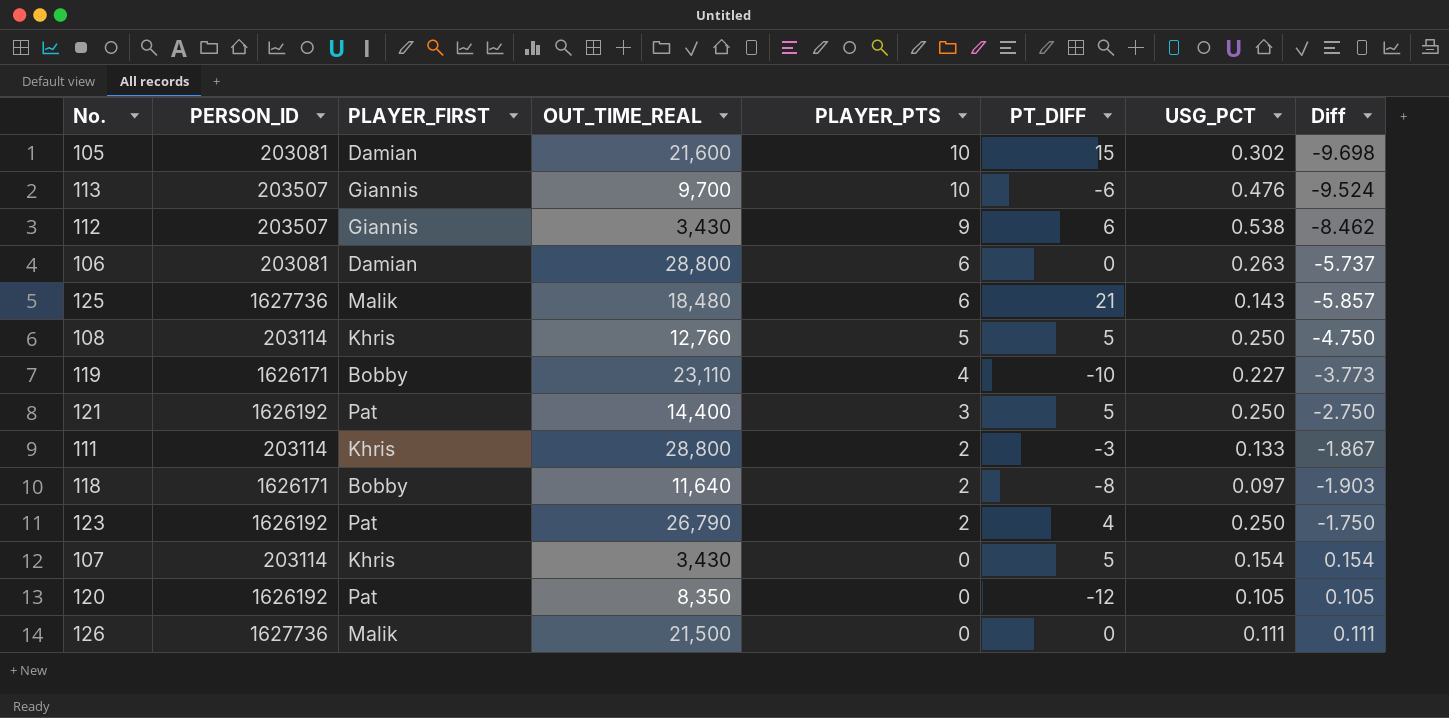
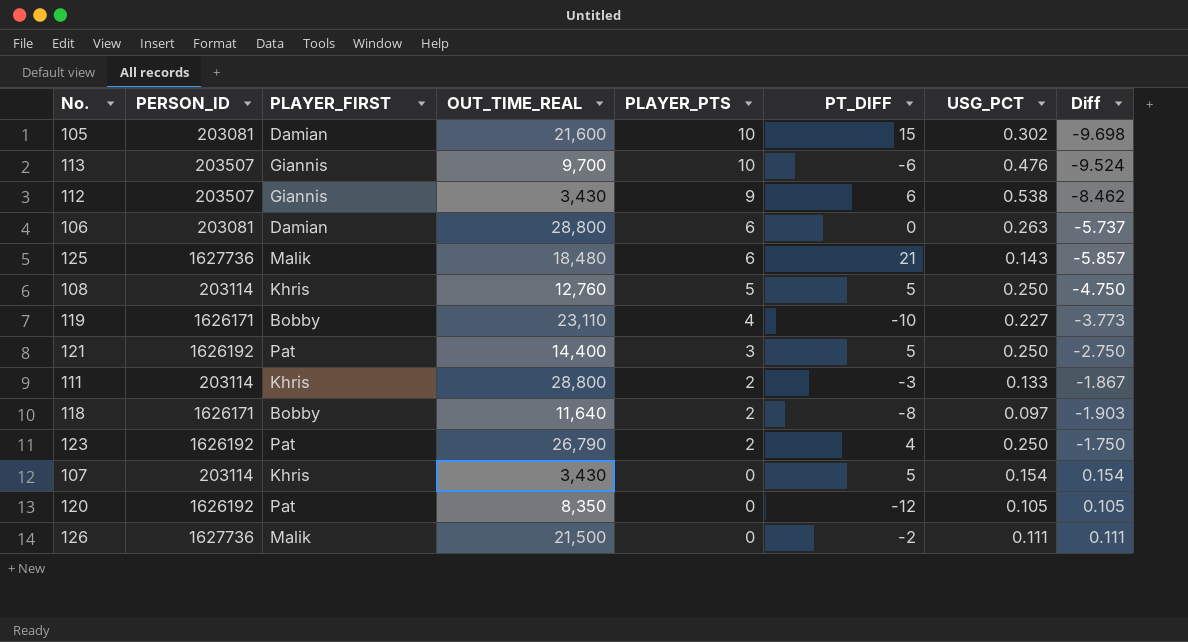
126 | PT_DIFF: 0 -> -2

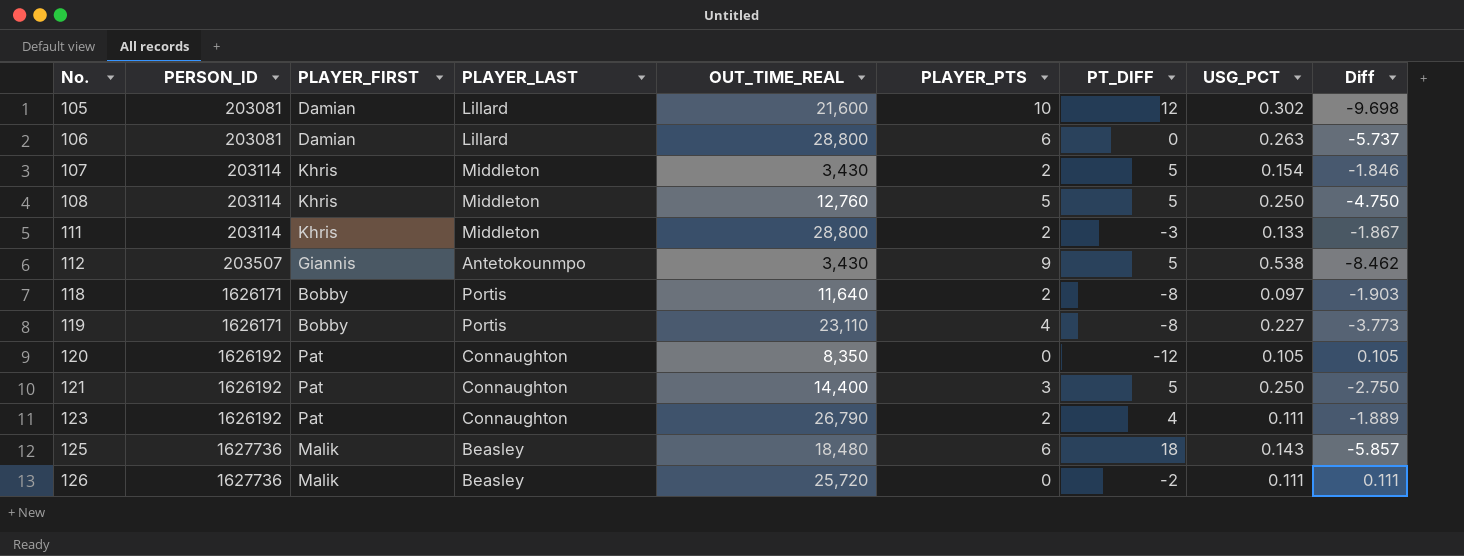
row order: PLAYER_PTS descending -> No. ascending
column PLAYER_LAST | position: none -> 4
row 113: 203507 | Giannis | 9,700 | 10 | -6 | 0.476 | -9.524 -> none
105 | PT_DIFF: 15 -> 12
107 | PLAYER_PTS: 0 -> 2
107 | Diff: 0.154 -> -1.846
112 | PT_DIFF: 6 -> 5
119 | PT_DIFF: -10 -> -8
123 | USG_PCT: 0.250 -> 0.111
123 | Diff: -1.750 -> -1.889
125 | PT_DIFF: 21 -> 18
126 | OUT_TIME_REAL: 21,500 -> 25,720

